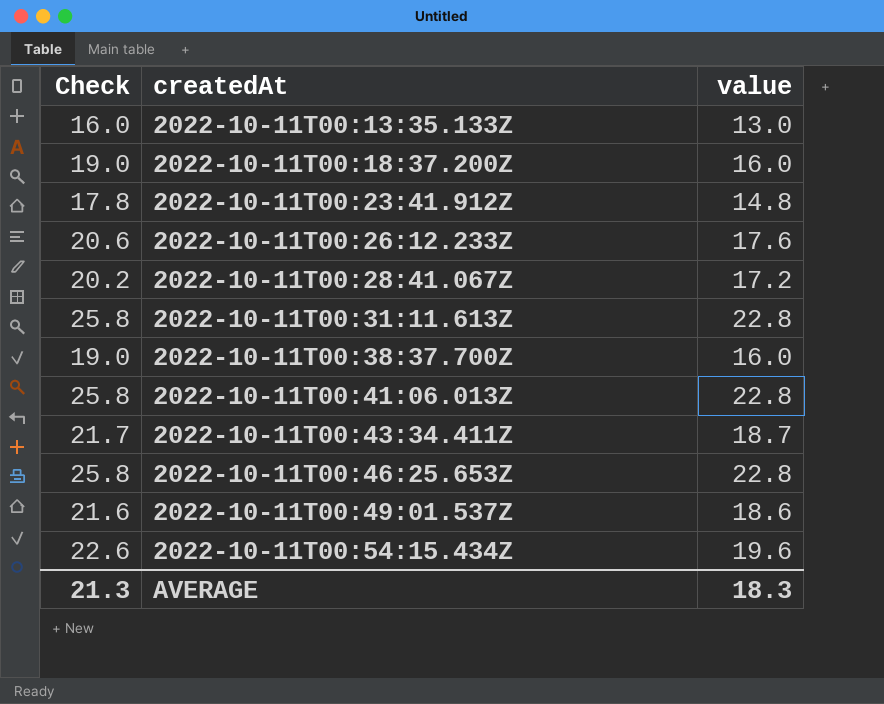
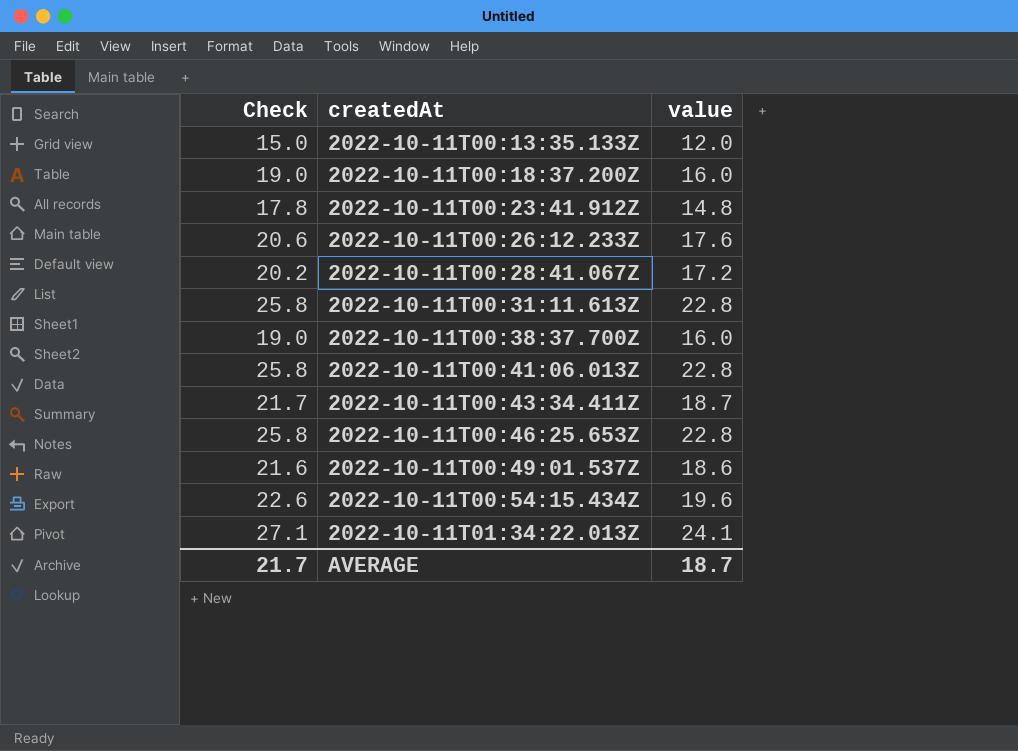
2022-10-11T00:13:35.133Z | Check: 16.0 -> 15.0
2022-10-11T00:13:35.133Z | value: 13.0 -> 12.0
row 2022-10-11T01:34:22.013Z: none -> 27.1 | 24.1
AVERAGE | Check: 21.3 -> 21.7
AVERAGE | value: 18.3 -> 18.7

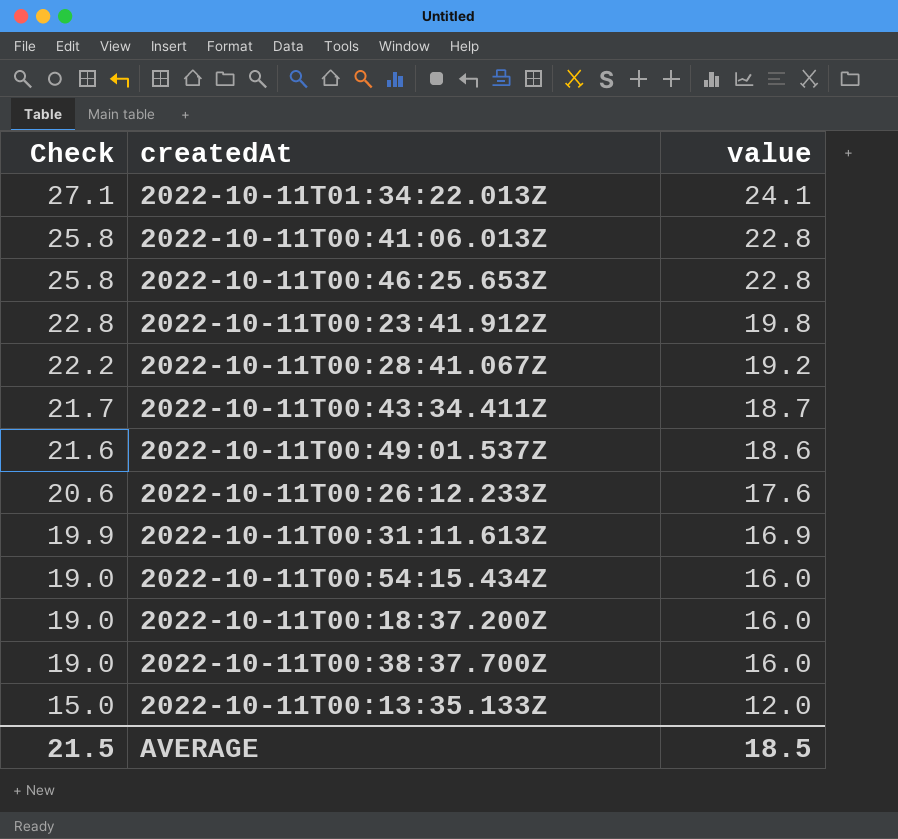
row order: createdAt ascending -> Check descending
2022-10-11T00:23:41.912Z | Check: 17.8 -> 22.8
2022-10-11T00:23:41.912Z | value: 14.8 -> 19.8
2022-10-11T00:28:41.067Z | Check: 20.2 -> 22.2
2022-10-11T00:28:41.067Z | value: 17.2 -> 19.2
2022-10-11T00:31:11.613Z | Check: 25.8 -> 19.9
2022-10-11T00:31:11.613Z | value: 22.8 -> 16.9
2022-10-11T00:54:15.434Z | Check: 22.6 -> 19.0
2022-10-11T00:54:15.434Z | value: 19.6 -> 16.0
AVERAGE | Check: 21.7 -> 21.5
AVERAGE | value: 18.7 -> 18.5

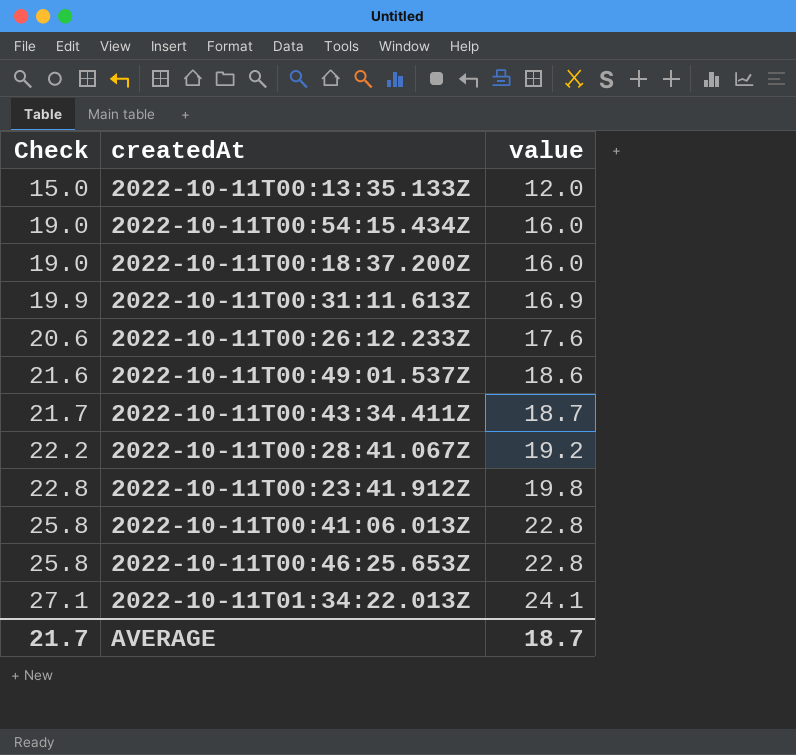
row order: Check descending -> Check ascending
row 2022-10-11T00:38:37.700Z: 19.0 | 16.0 -> none
AVERAGE | Check: 21.5 -> 21.7
AVERAGE | value: 18.5 -> 18.7

